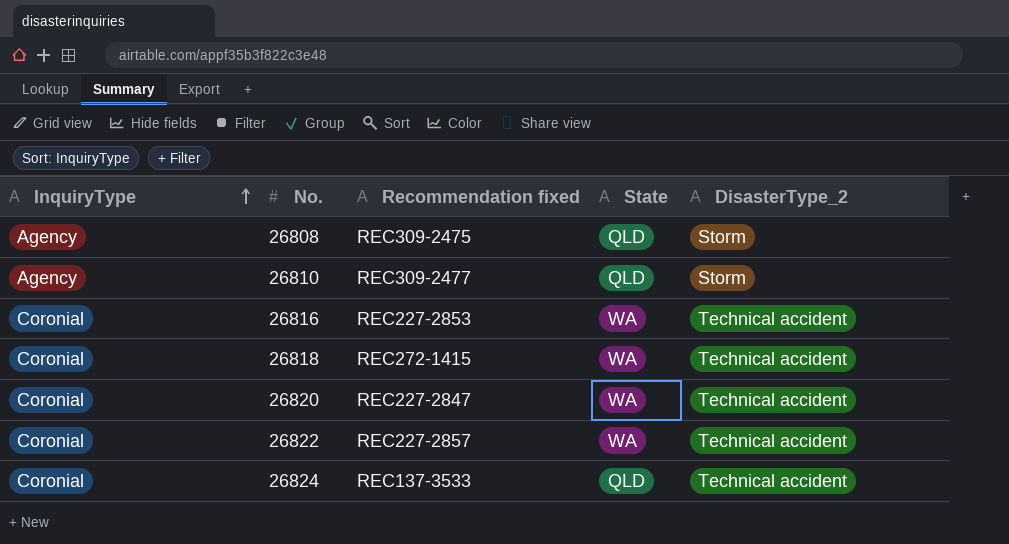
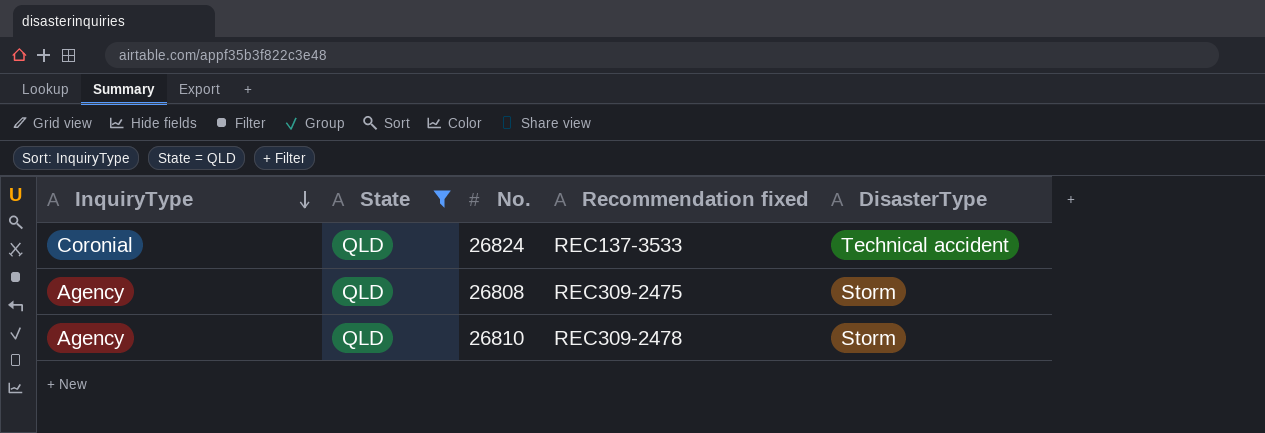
filter: none -> State = QLD
row order: InquiryType ascending -> InquiryType descending
column State | position: 4 -> 2
column name: DisasterType_2 -> DisasterType
26810 | Recommendation fixed: REC309-2477 -> REC309-2478

